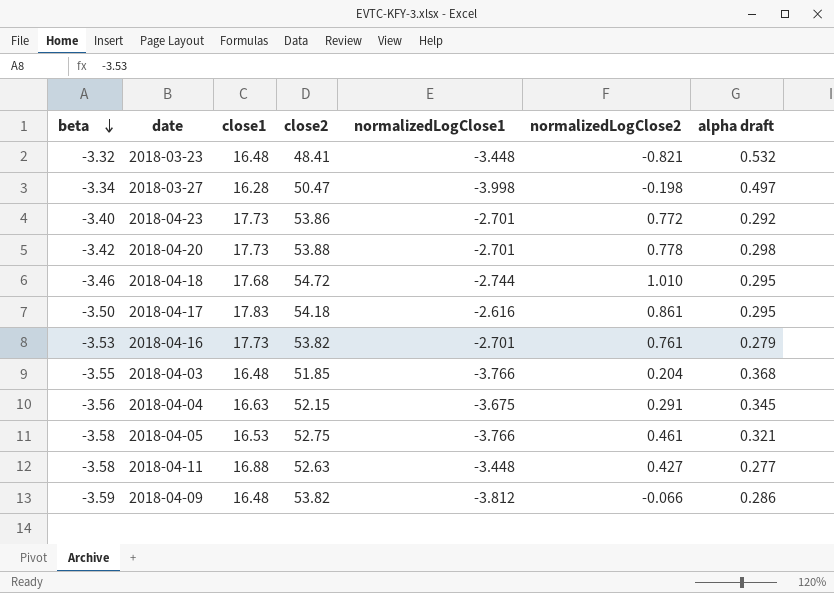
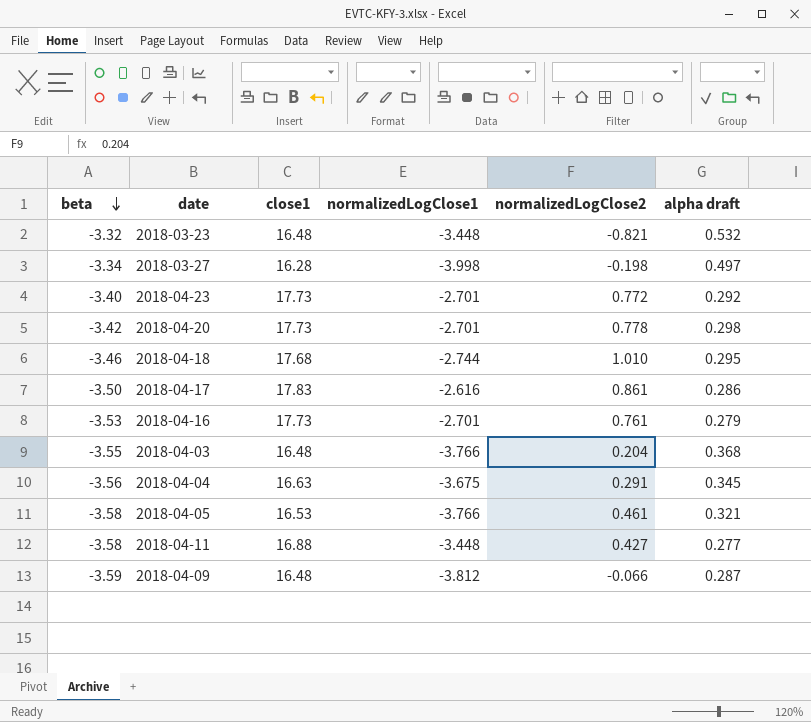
column close2 | position: 4 -> none
2018-04-17 | alpha draft: 0.295 -> 0.286
2018-04-09 | alpha draft: 0.286 -> 0.287

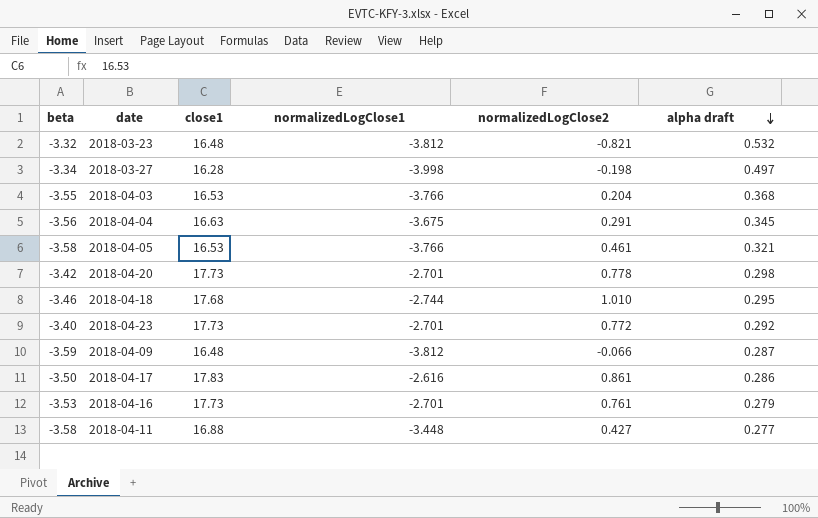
row order: beta descending -> alpha draft descending
2018-03-23 | normalizedLogClose1: -3.448 -> -3.812
2018-04-03 | close1: 16.48 -> 16.53

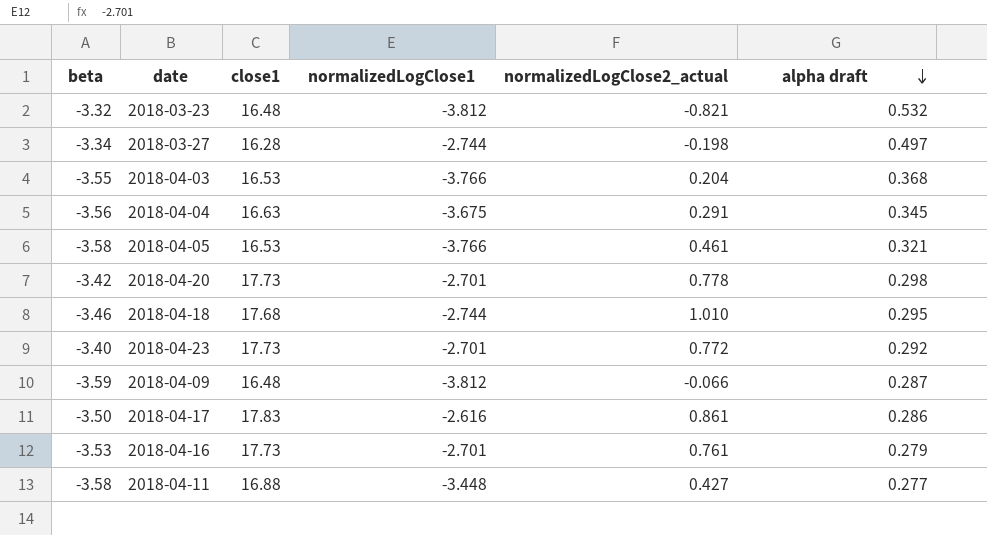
column name: normalizedLogClose2 -> normalizedLogClose2_actual
2018-03-27 | normalizedLogClose1: -3.998 -> -2.744

